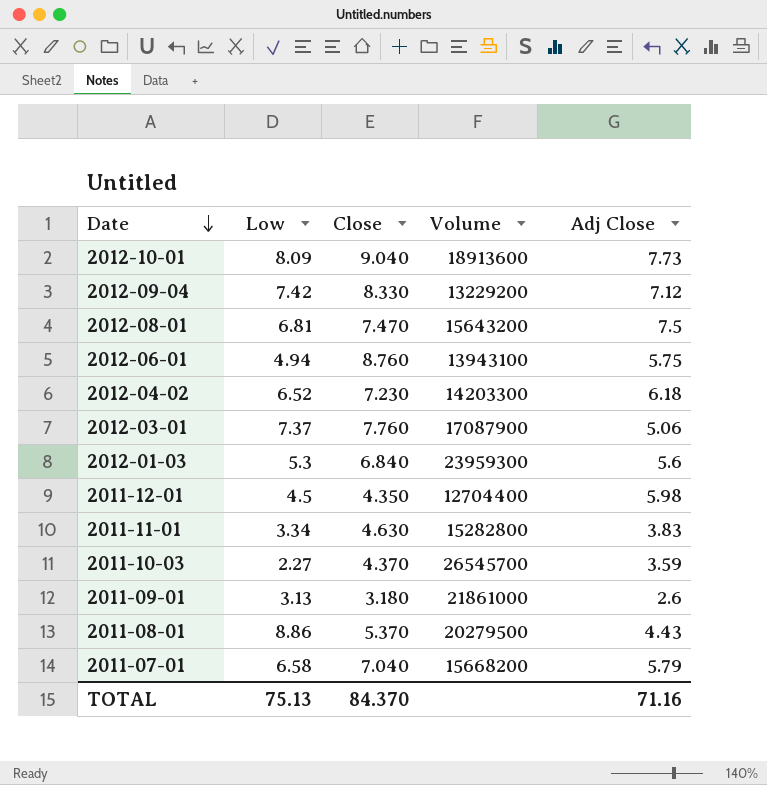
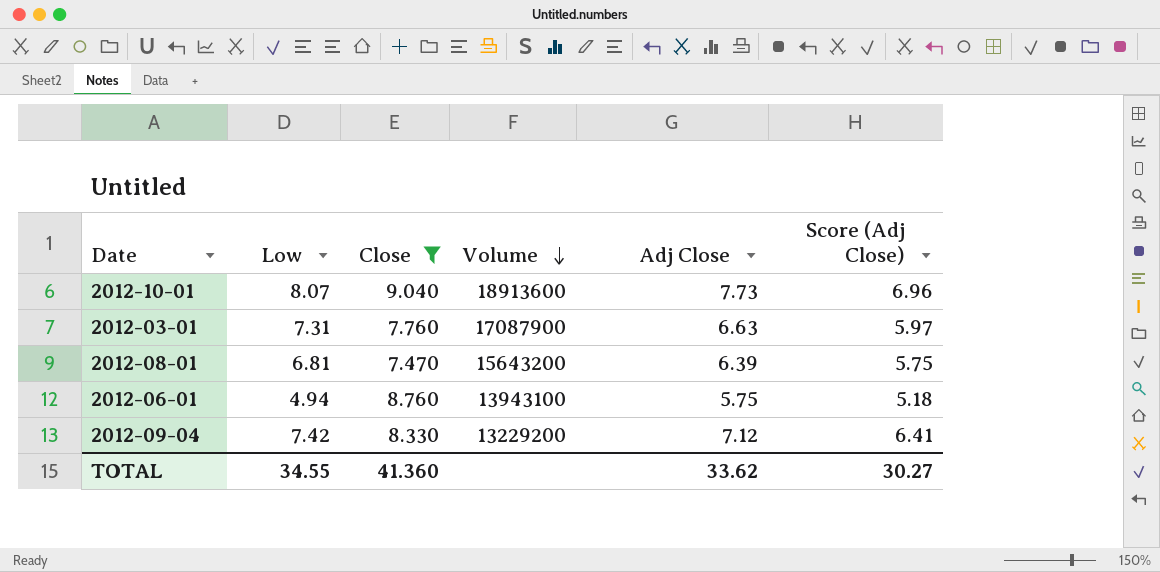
filter: none -> Close >= 7.470
row order: Date descending -> Volume descending
column Score (Adj Close) | formula: none -> [Adj Close] * 0.9
2012-10-01 | Low: 8.09 -> 8.07
2012-03-01 | Low: 7.37 -> 7.31
2012-03-01 | Adj Close: 5.06 -> 6.63
2012-08-01 | Adj Close: 7.5 -> 6.39
TOTAL | Low: 75.13 -> 34.55
TOTAL | Close: 84.370 -> 41.360
TOTAL | Adj Close: 71.16 -> 33.62

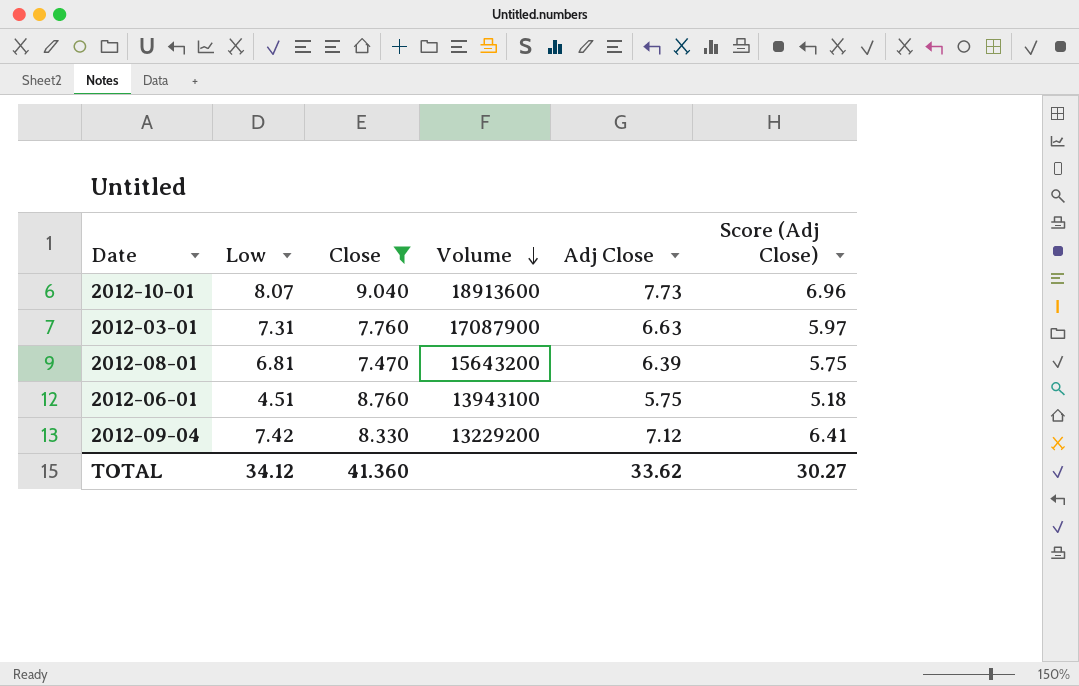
2012-06-01 | Low: 4.94 -> 4.51
TOTAL | Low: 34.55 -> 34.12

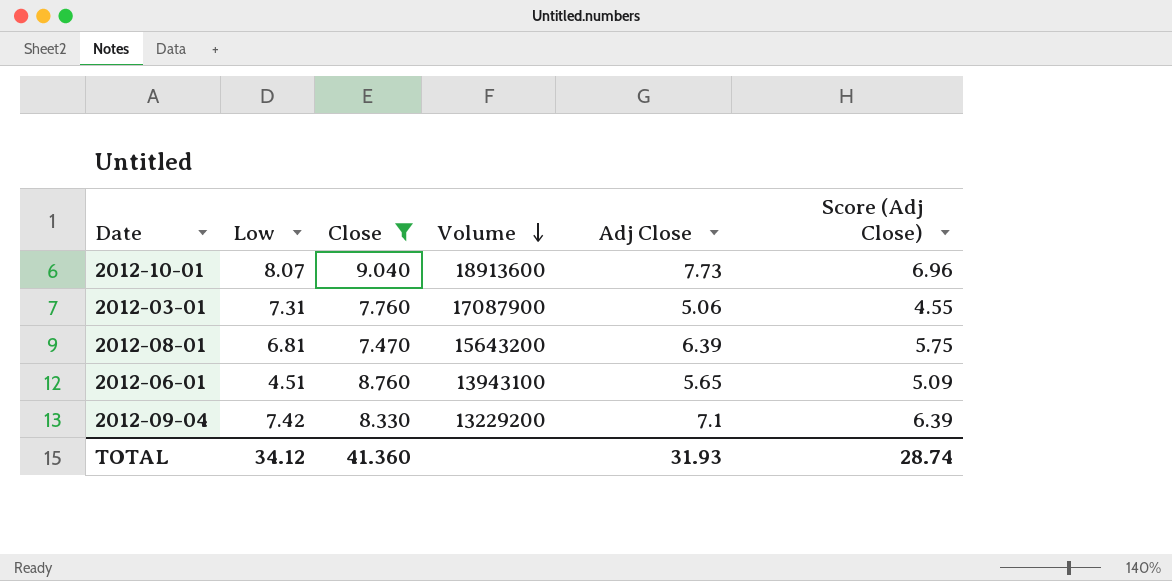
2012-03-01 | Adj Close: 6.63 -> 5.06
2012-03-01 | Score (Adj Close): 5.97 -> 4.55
2012-06-01 | Adj Close: 5.75 -> 5.65
2012-06-01 | Score (Adj Close): 5.18 -> 5.09
2012-09-04 | Adj Close: 7.12 -> 7.1
2012-09-04 | Score (Adj Close): 6.41 -> 6.39
TOTAL | Adj Close: 33.62 -> 31.93
TOTAL | Score (Adj Close): 30.27 -> 28.74

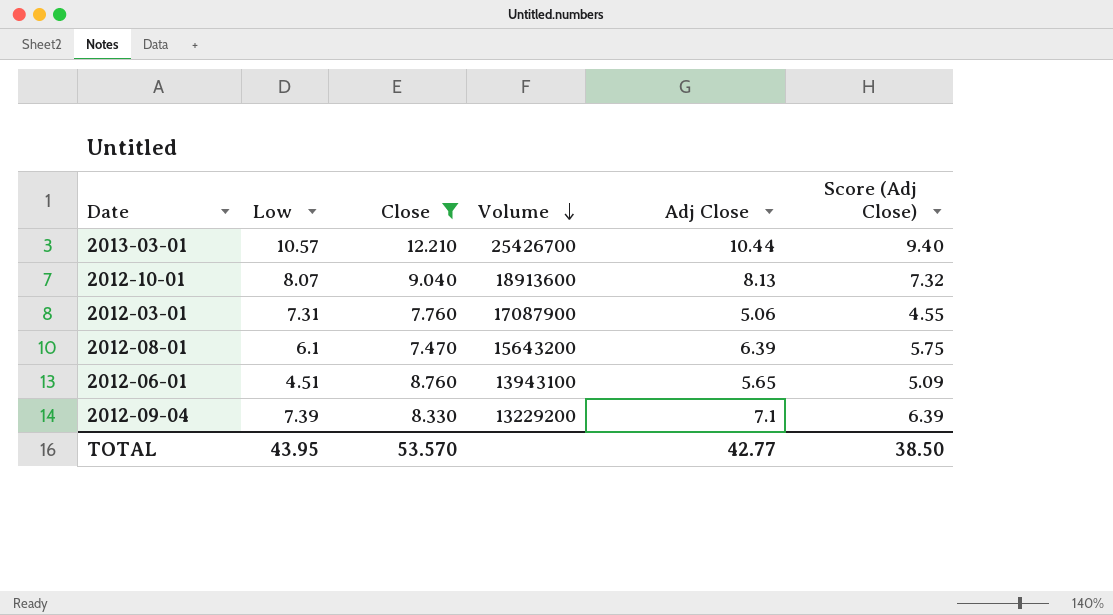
row 2013-03-01: none -> 10.57 | 12.210 | 25426700 | 10.44 | 9.40
2012-10-01 | Adj Close: 7.73 -> 8.13
2012-10-01 | Score (Adj Close): 6.96 -> 7.32
2012-08-01 | Low: 6.81 -> 6.1
2012-09-04 | Low: 7.42 -> 7.39
TOTAL | Low: 34.12 -> 43.95
TOTAL | Close: 41.360 -> 53.570
TOTAL | Adj Close: 31.93 -> 42.77
TOTAL | Score (Adj Close): 28.74 -> 38.50

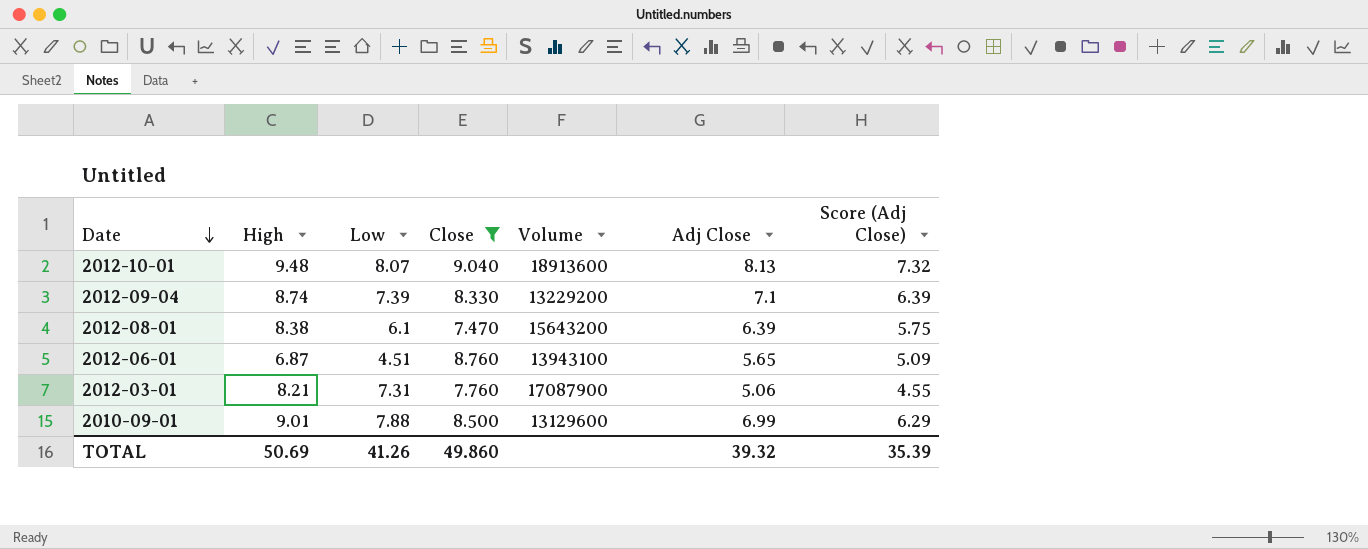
row order: Volume descending -> Date descending
column High | position: none -> 2
row 2013-03-01: 10.57 | 12.210 | 25426700 | 10.44 | 9.40 -> none
row 2010-09-01: none -> 9.01 | 7.88 | 8.500 | 13129600 | 6.99 | 6.29
TOTAL | Low: 43.95 -> 41.26
TOTAL | Close: 53.570 -> 49.860
TOTAL | Adj Close: 42.77 -> 39.32
TOTAL | Score (Adj Close): 38.50 -> 35.39

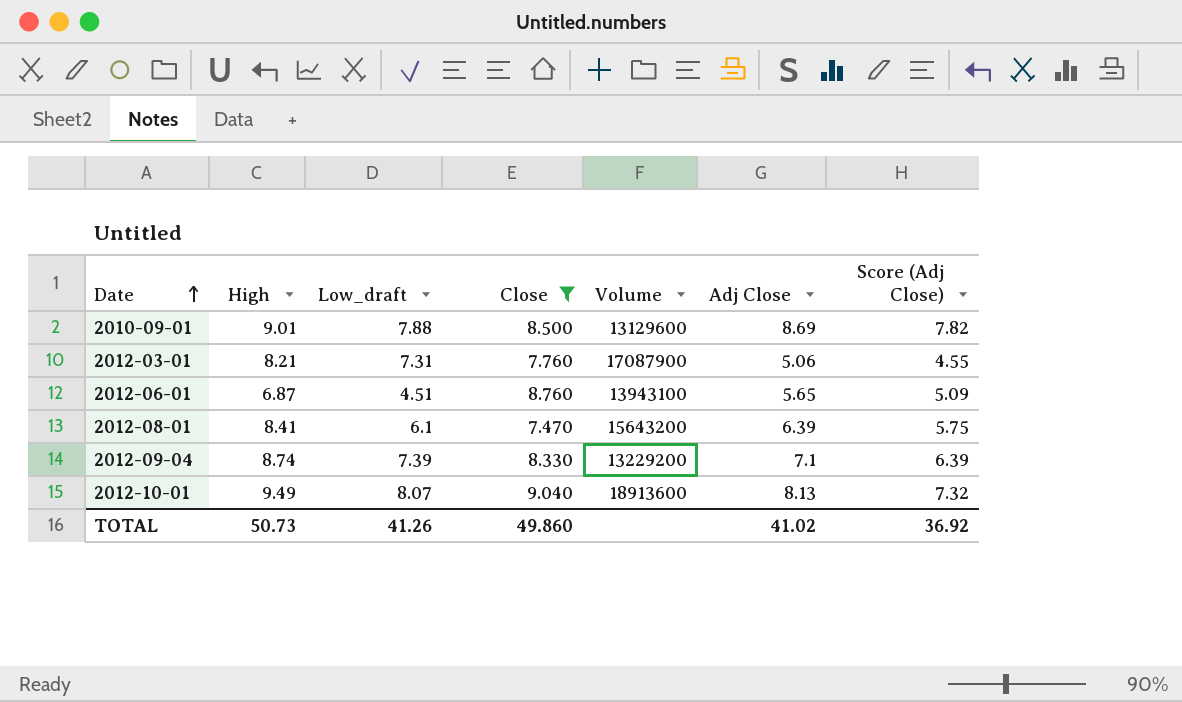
row order: Date descending -> Date ascending
column name: Low -> Low_draft
2010-09-01 | Adj Close: 6.99 -> 8.69
2010-09-01 | Score (Adj Close): 6.29 -> 7.82
2012-08-01 | High: 8.38 -> 8.41
2012-10-01 | High: 9.48 -> 9.49
TOTAL | High: 50.69 -> 50.73
TOTAL | Adj Close: 39.32 -> 41.02
TOTAL | Score (Adj Close): 35.39 -> 36.92

